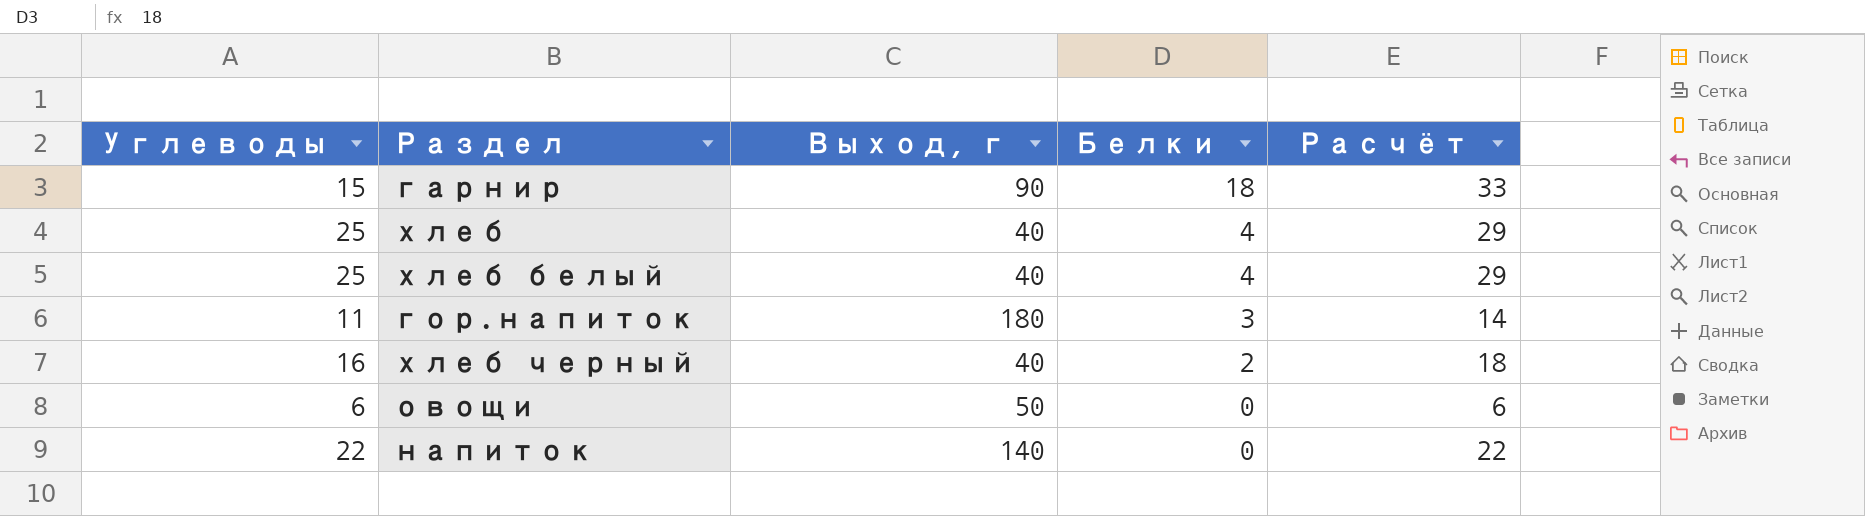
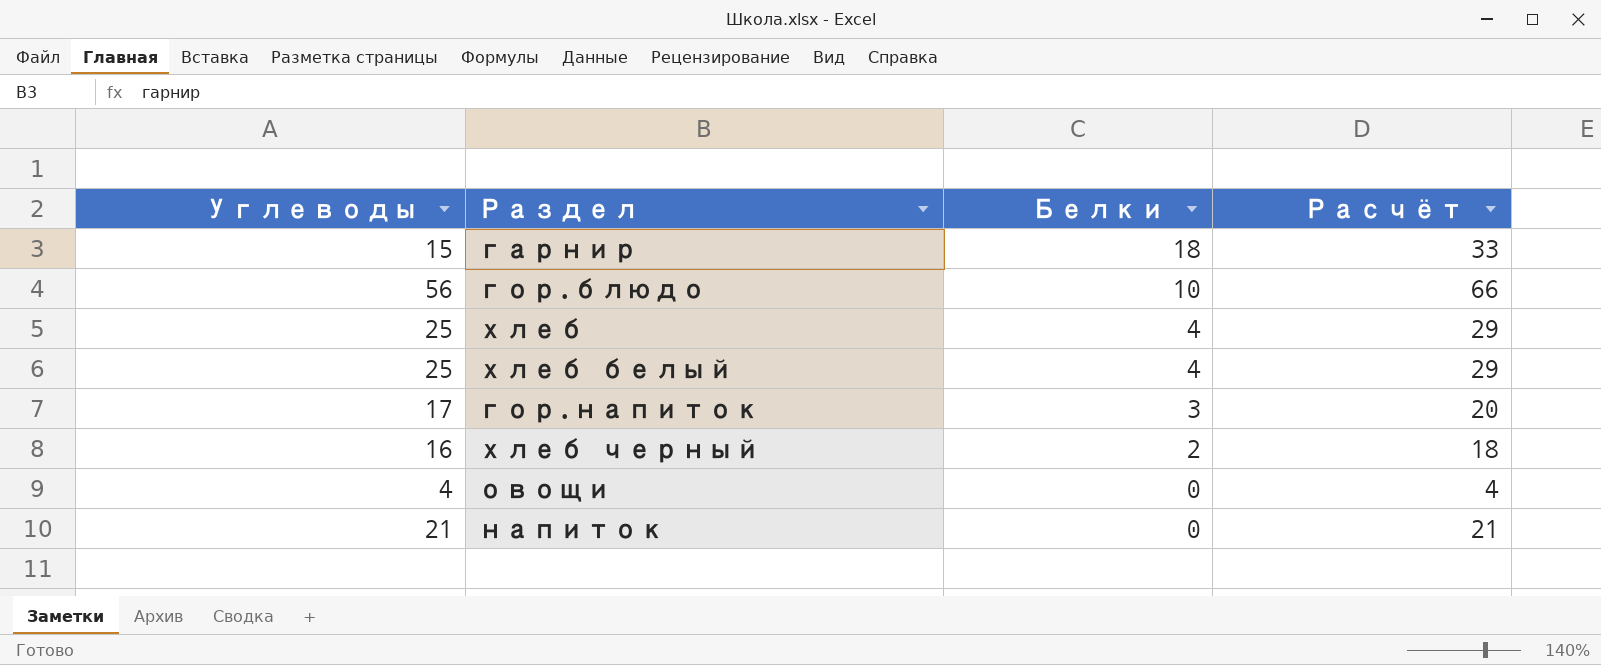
column Выход, г | position: 3 -> none
row гор.блюдо: none -> 56 | 10 | 66
гор.напиток | Углеводы: 11 -> 17
гор.напиток | Расчёт: 14 -> 20
овощи | Углеводы: 6 -> 4
овощи | Расчёт: 6 -> 4
напиток | Углеводы: 22 -> 21
напиток | Расчёт: 22 -> 21

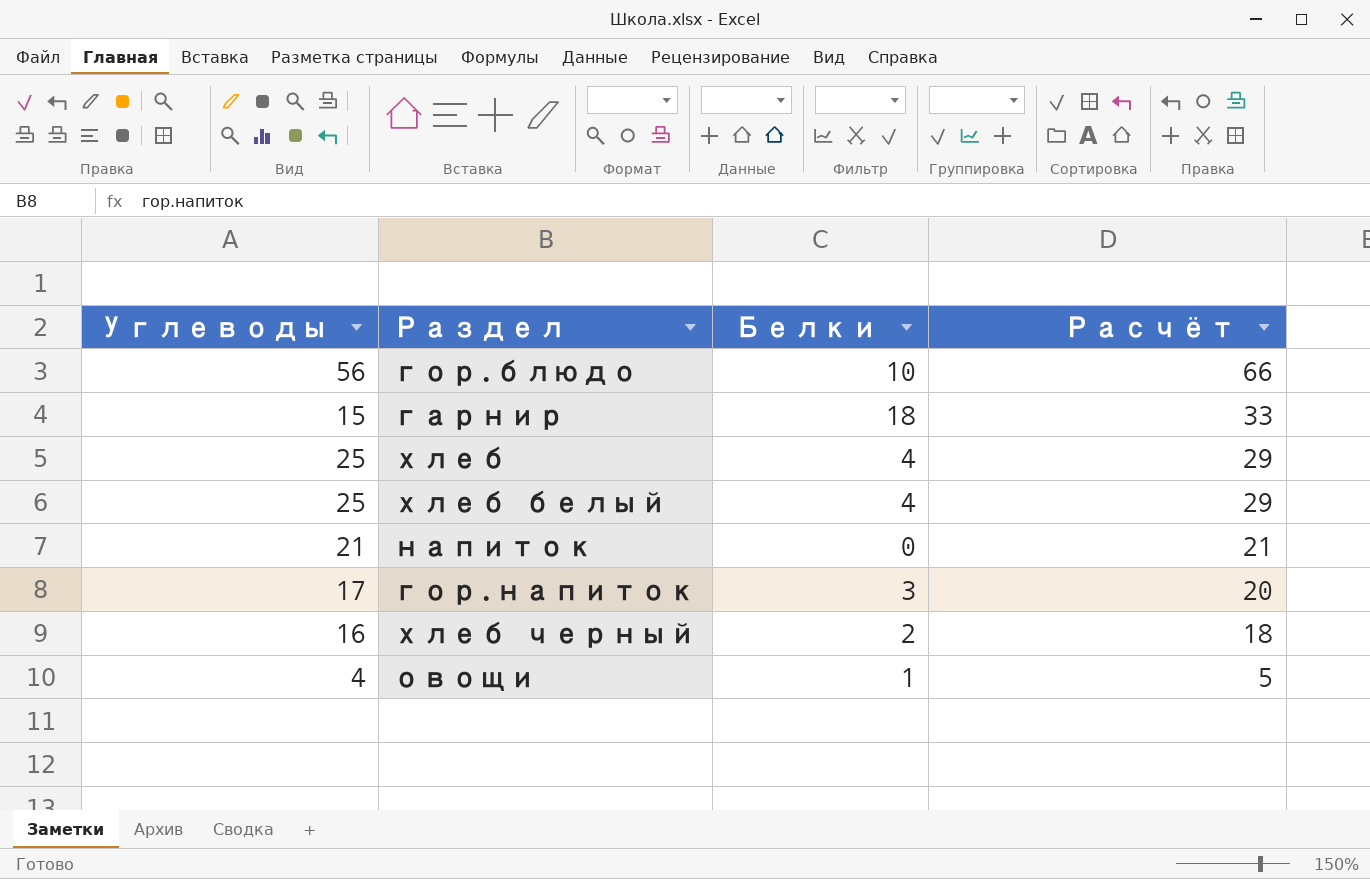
row order: Белки descending -> Расчёт descending
овощи | Белки: 0 -> 1
овощи | Расчёт: 4 -> 5

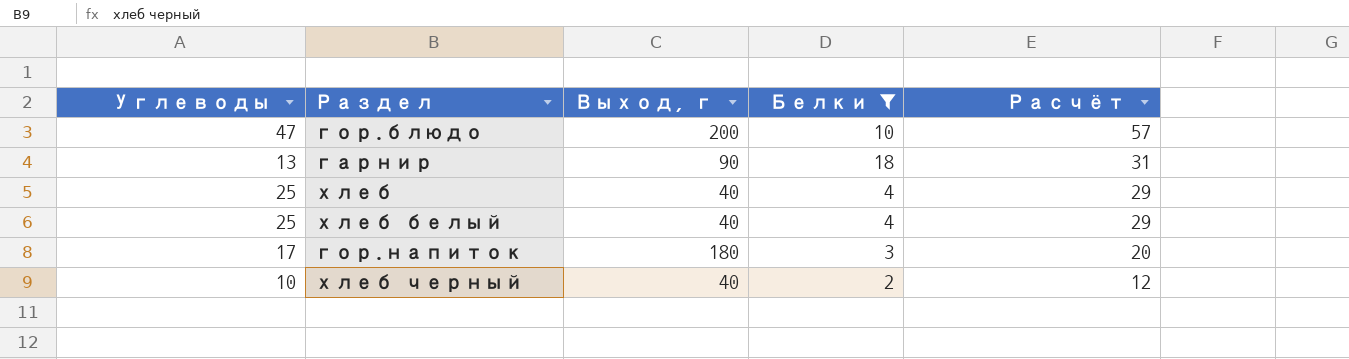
filter: none -> Белки >= 2
column Выход, г | position: none -> 3
гор.блюдо | Углеводы: 56 -> 47
гор.блюдо | Расчёт: 66 -> 57
гарнир | Углеводы: 15 -> 13
гарнир | Расчёт: 33 -> 31
хлеб черный | Углеводы: 16 -> 10
хлеб черный | Расчёт: 18 -> 12

